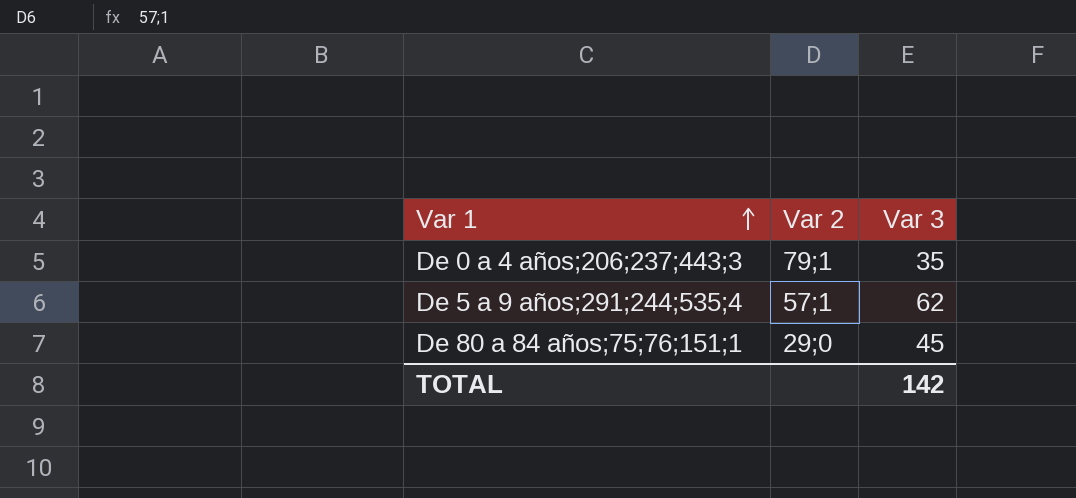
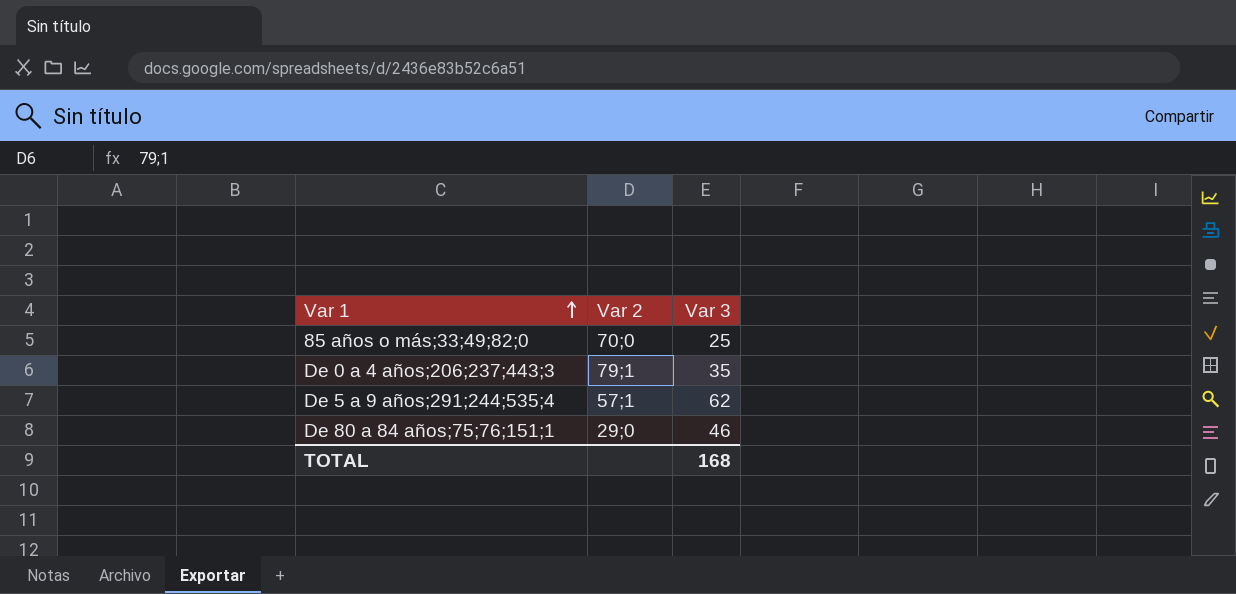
row 85 años o más;33;49;82;0: none -> 70;0 | 25
De 80 a 84 años;75;76;151;1 | Var 3: 45 -> 46
TOTAL | Var 3: 142 -> 168

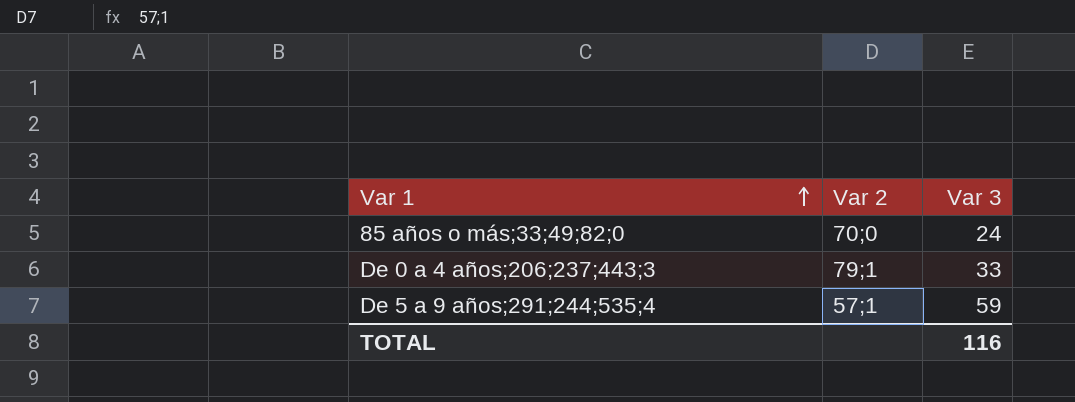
row De 80 a 84 años;75;76;151;1: 29;0 | 46 -> none
85 años o más;33;49;82;0 | Var 3: 25 -> 24
De 0 a 4 años;206;237;443;3 | Var 3: 35 -> 33
De 5 a 9 años;291;244;535;4 | Var 3: 62 -> 59
TOTAL | Var 3: 168 -> 116

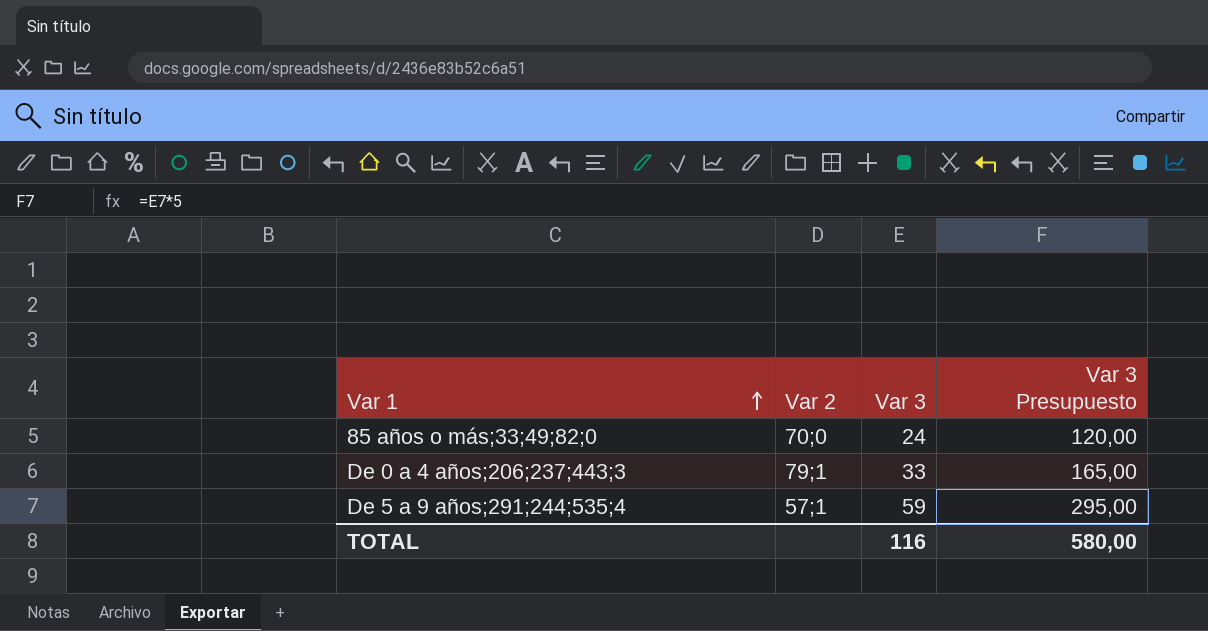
column Var 3 Presupuesto | formula: none -> [Var 3] * 5

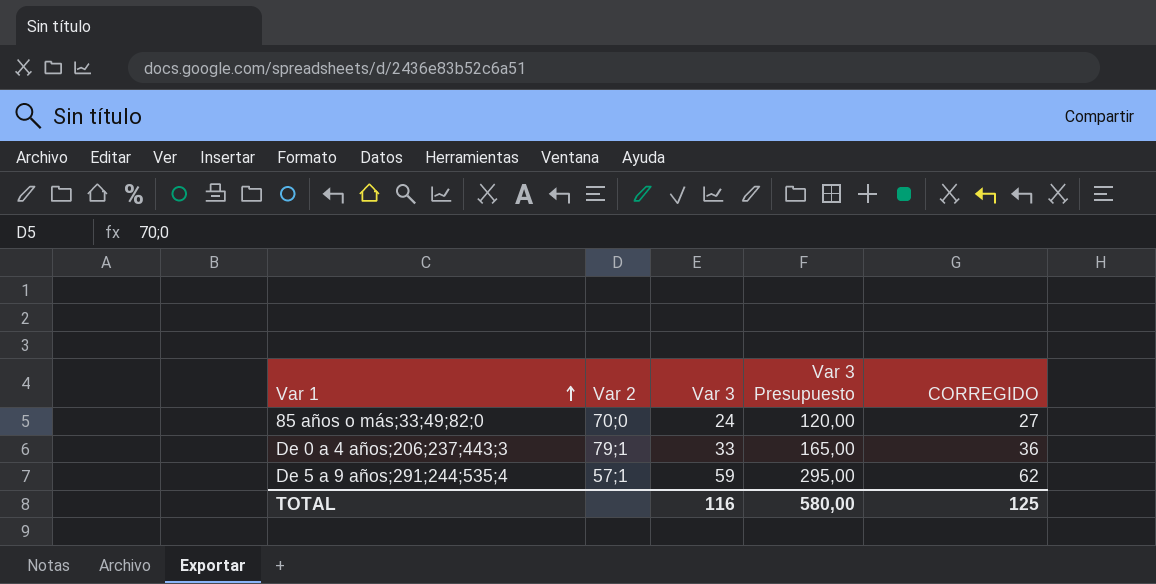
column CORREGIDO | formula: none -> [Var 3] + 3

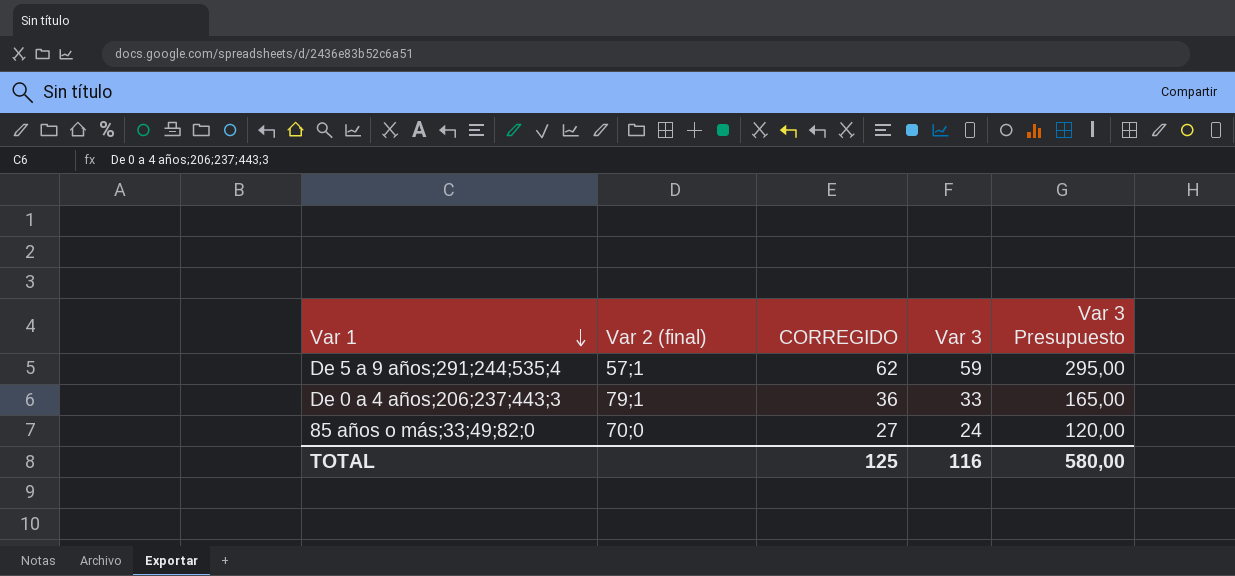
row order: Var 1 ascending -> Var 1 descending
column name: Var 2 -> Var 2 (final)
column CORREGIDO | position: 5 -> 3

